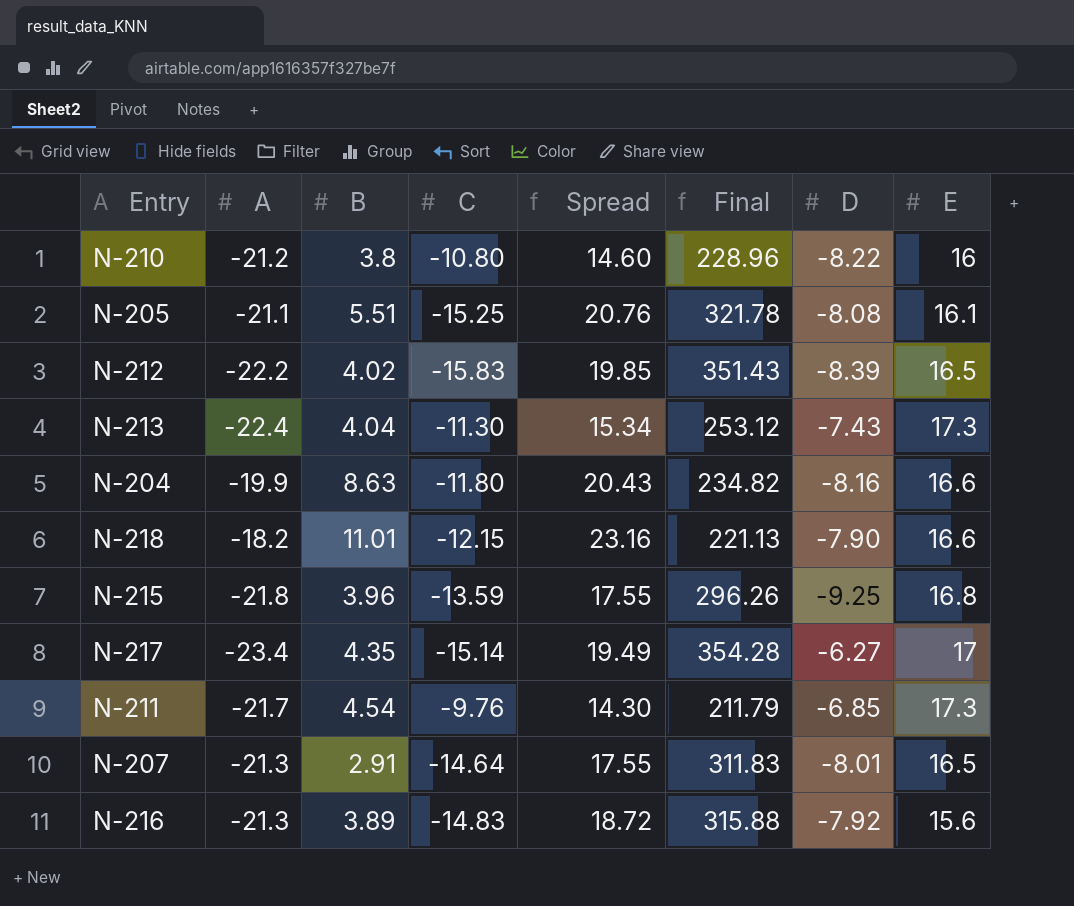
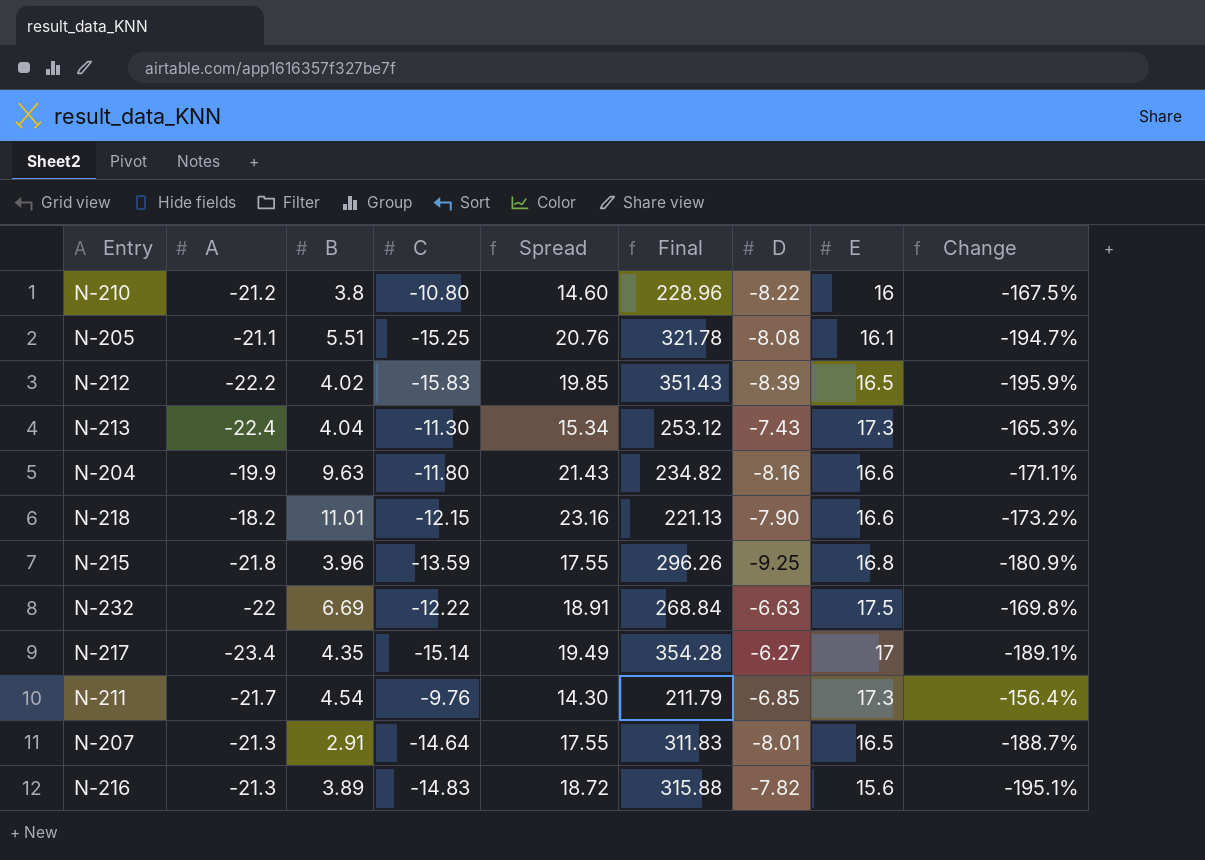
column Change | formula: none -> ([C] - [E]) / [E]
N-204 | B: 8.63 -> 9.63
N-204 | Spread: 20.43 -> 21.43
row N-232: none -> -22 | 6.69 | -12.22 | 18.91 | 268.84 | -6.63 | 17.5 | -169.8%
N-216 | D: -7.92 -> -7.82

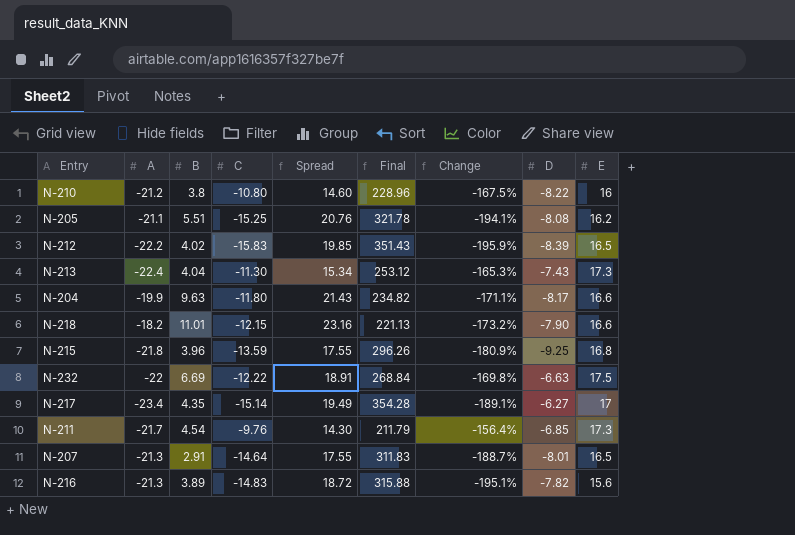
column Change | position: 9 -> 7
N-205 | Change: -194.7% -> -194.1%
N-205 | E: 16.1 -> 16.2
N-204 | D: -8.16 -> -8.17

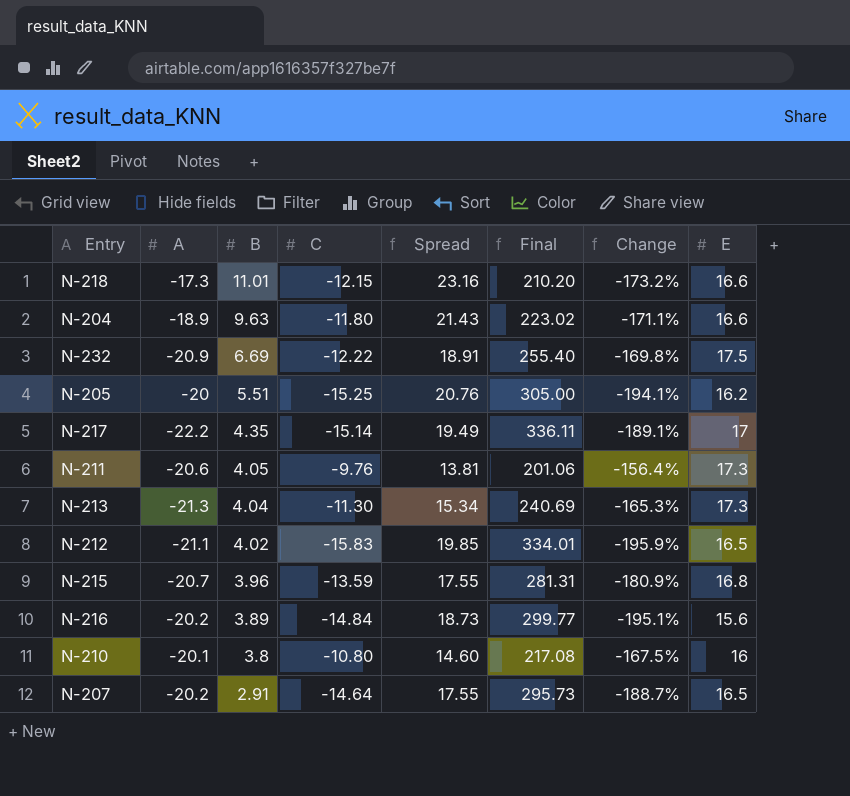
row order: none -> B descending
column D | position: 8 -> none
N-218 | A: -18.2 -> -17.3
N-218 | Final: 221.13 -> 210.20
N-204 | A: -19.9 -> -18.9
N-204 | Final: 234.82 -> 223.02
N-232 | A: -22 -> -20.9
N-232 | Final: 268.84 -> 255.40
N-205 | A: -21.1 -> -20
N-205 | Final: 321.78 -> 305.00
N-217 | A: -23.4 -> -22.2
N-217 | Final: 354.28 -> 336.11
N-211 | A: -21.7 -> -20.6
N-211 | B: 4.54 -> 4.05
N-211 | Spread: 14.30 -> 13.81
N-211 | Final: 211.79 -> 201.06
N-213 | A: -22.4 -> -21.3
N-213 | Final: 253.12 -> 240.69
N-212 | A: -22.2 -> -21.1
N-212 | Final: 351.43 -> 334.01
N-215 | A: -21.8 -> -20.7
N-215 | Final: 296.26 -> 281.31
N-216 | A: -21.3 -> -20.2
N-216 | C: -14.83 -> -14.84
N-216 | Spread: 18.72 -> 18.73
N-216 | Final: 315.88 -> 299.77
N-210 | A: -21.2 -> -20.1
N-210 | Final: 228.96 -> 217.08
N-207 | A: -21.3 -> -20.2
N-207 | Final: 311.83 -> 295.73

